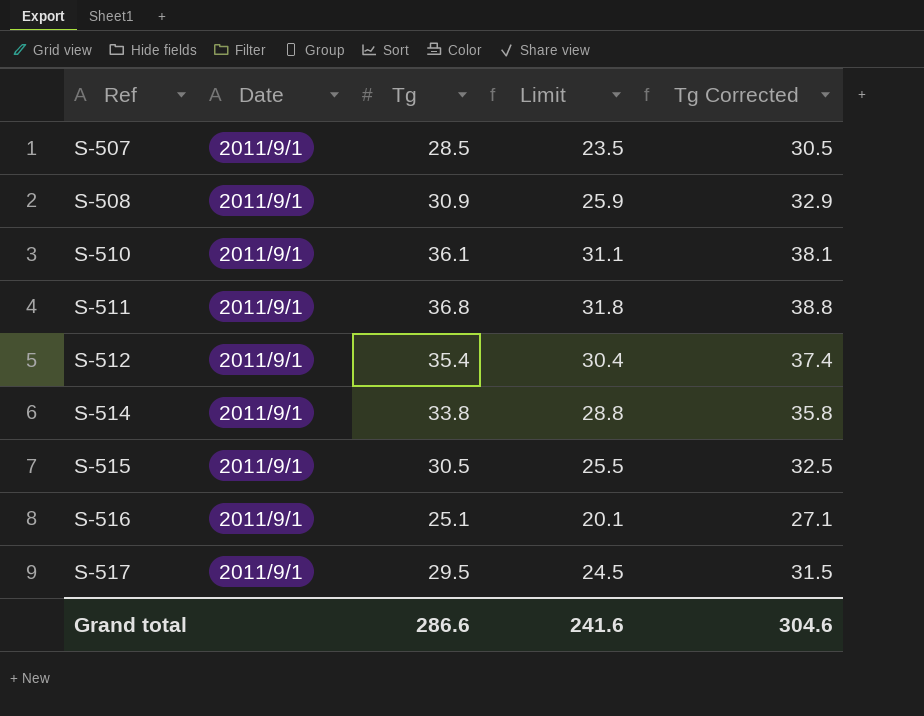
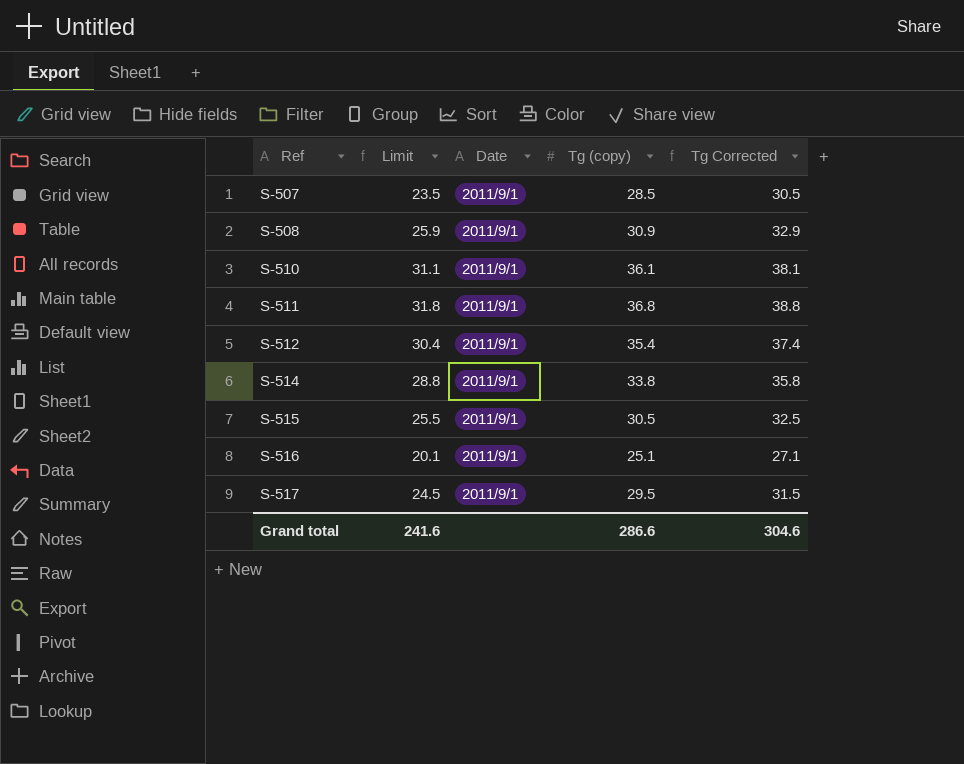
column Limit | position: 4 -> 2
column name: Tg -> Tg (copy)

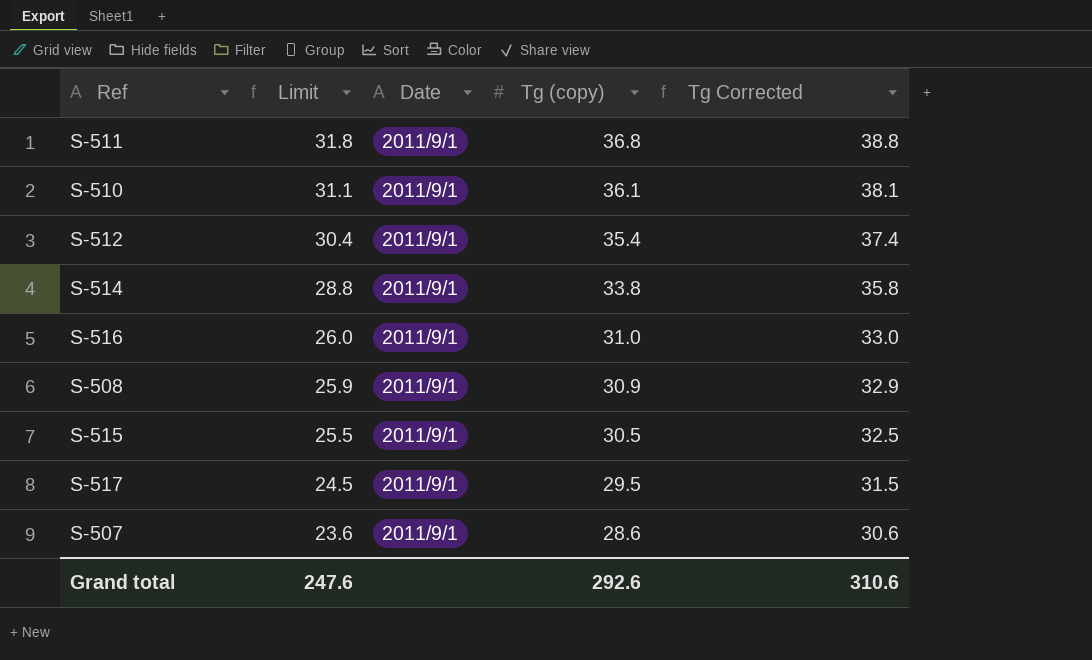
row order: Ref ascending -> Limit descending
S-516 | Limit: 20.1 -> 26.0
S-516 | Tg (copy): 25.1 -> 31.0
S-516 | Tg Corrected: 27.1 -> 33.0
S-507 | Limit: 23.5 -> 23.6
S-507 | Tg (copy): 28.5 -> 28.6
S-507 | Tg Corrected: 30.5 -> 30.6
Grand total | Limit: 241.6 -> 247.6
Grand total | Tg (copy): 286.6 -> 292.6
Grand total | Tg Corrected: 304.6 -> 310.6

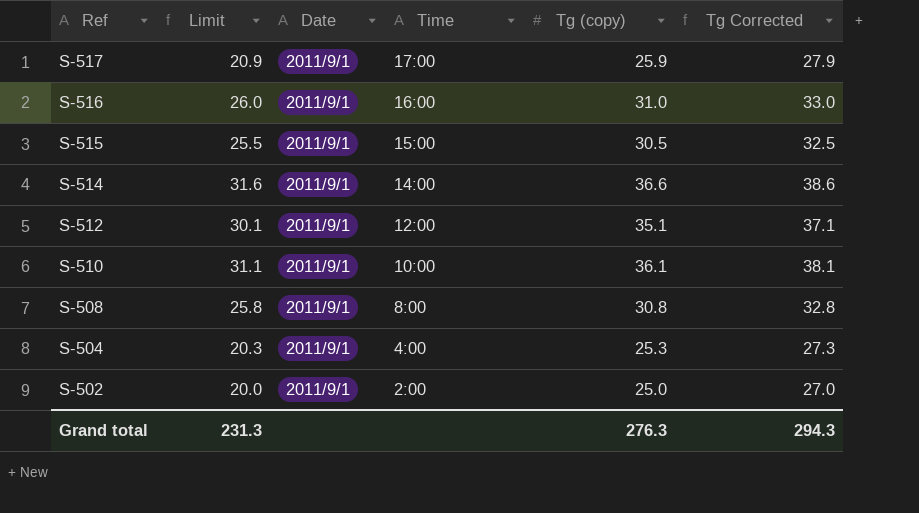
row order: Limit descending -> Ref descending
column Time | position: none -> 4
row S-511: 31.8 | 2011/9/1 | 36.8 | 38.8 -> none
row S-507: 23.6 | 2011/9/1 | 28.6 | 30.6 -> none
S-517 | Limit: 24.5 -> 20.9
S-517 | Tg (copy): 29.5 -> 25.9
S-517 | Tg Corrected: 31.5 -> 27.9
S-514 | Limit: 28.8 -> 31.6
S-514 | Tg (copy): 33.8 -> 36.6
S-514 | Tg Corrected: 35.8 -> 38.6
S-512 | Limit: 30.4 -> 30.1
S-512 | Tg (copy): 35.4 -> 35.1
S-512 | Tg Corrected: 37.4 -> 37.1
S-508 | Limit: 25.9 -> 25.8
S-508 | Tg (copy): 30.9 -> 30.8
S-508 | Tg Corrected: 32.9 -> 32.8
row S-504: none -> 20.3 | 2011/9/1 | 4:00 | 25.3 | 27.3
row S-502: none -> 20.0 | 2011/9/1 | 2:00 | 25.0 | 27.0
Grand total | Limit: 247.6 -> 231.3
Grand total | Tg (copy): 292.6 -> 276.3
Grand total | Tg Corrected: 310.6 -> 294.3

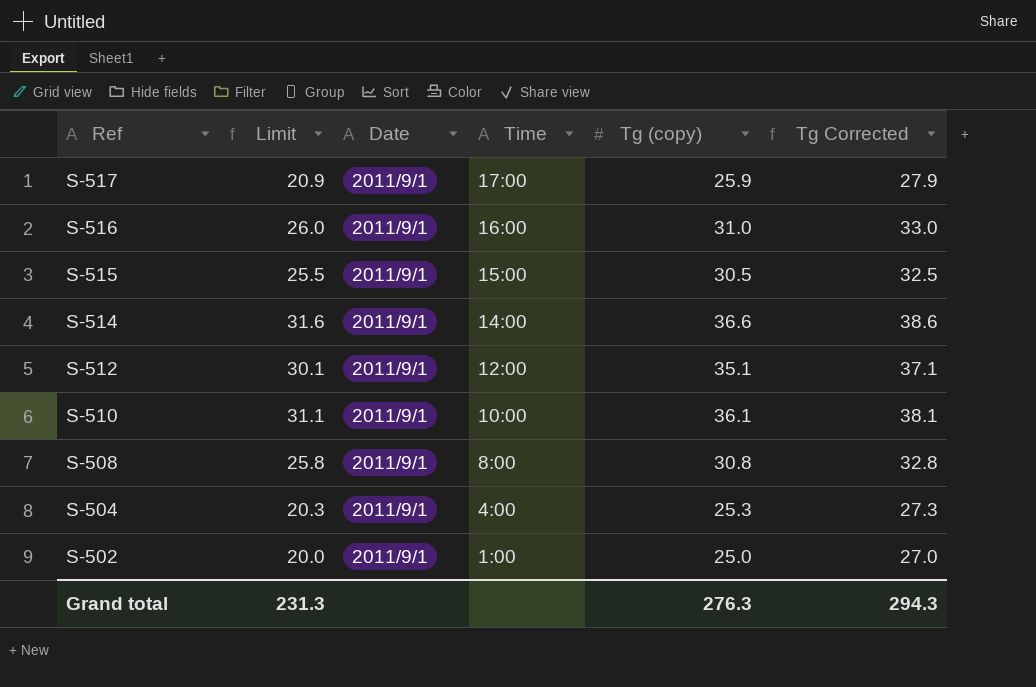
S-502 | Time: 2:00 -> 1:00

